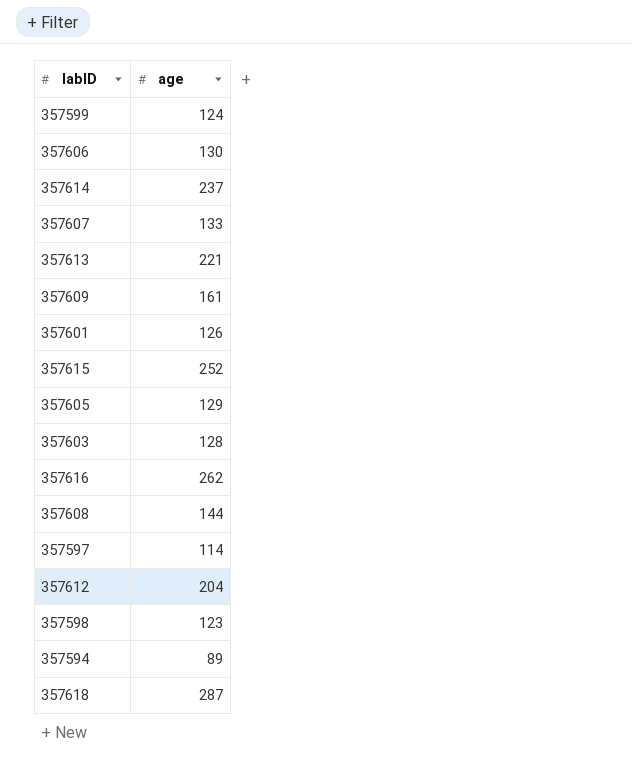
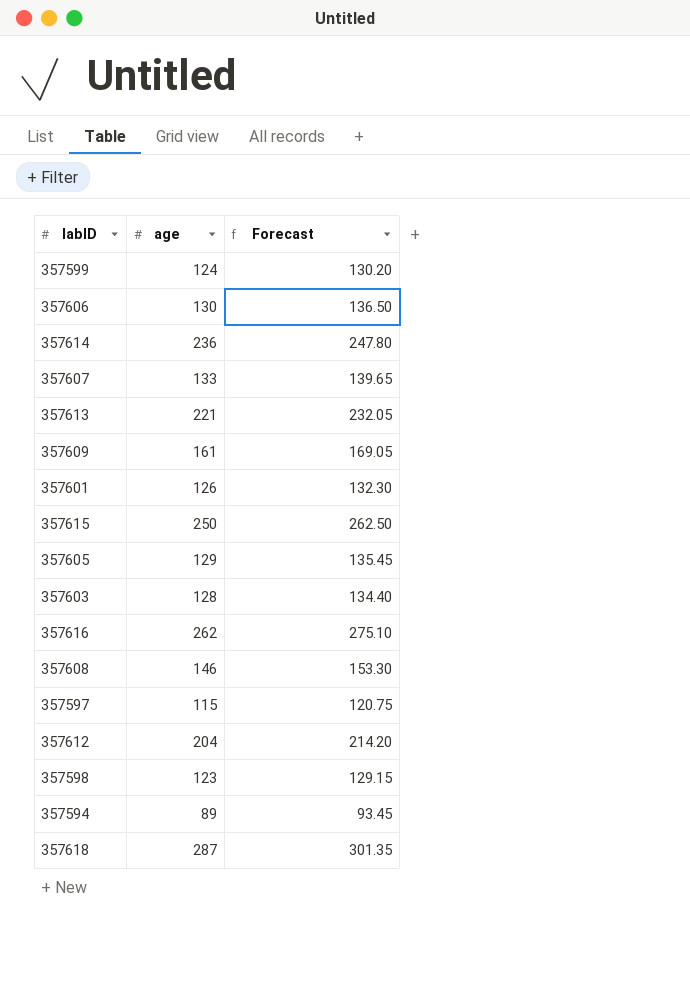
column Forecast | formula: none -> [age] * 1.05
357614 | age: 237 -> 236
357615 | age: 252 -> 250
357608 | age: 144 -> 146
357597 | age: 114 -> 115

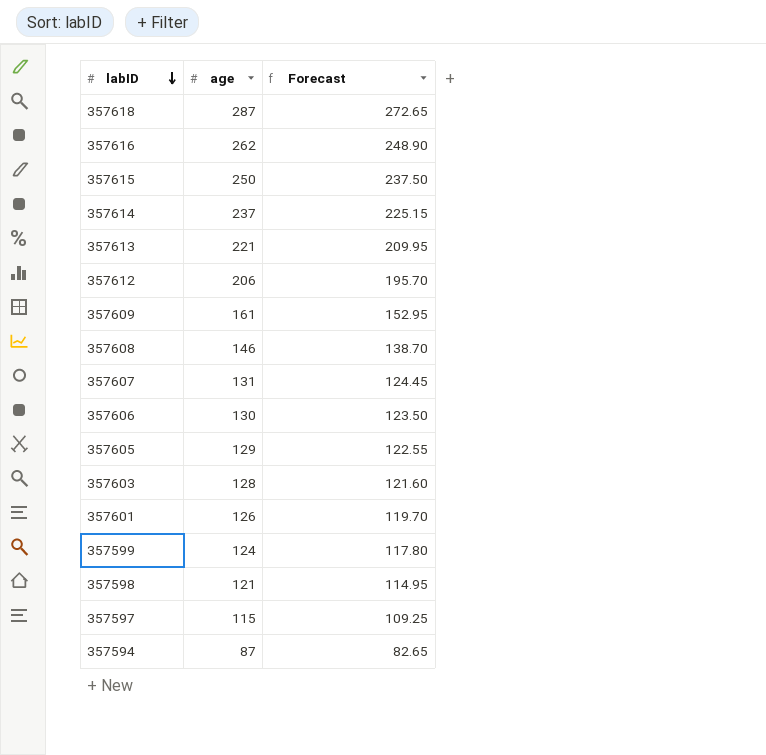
row order: none -> labID descending
column Forecast | formula: [age] * 1.05 -> [age] * 0.95
357614 | age: 236 -> 237
357612 | age: 204 -> 206
357607 | age: 133 -> 131
357598 | age: 123 -> 121
357594 | age: 89 -> 87

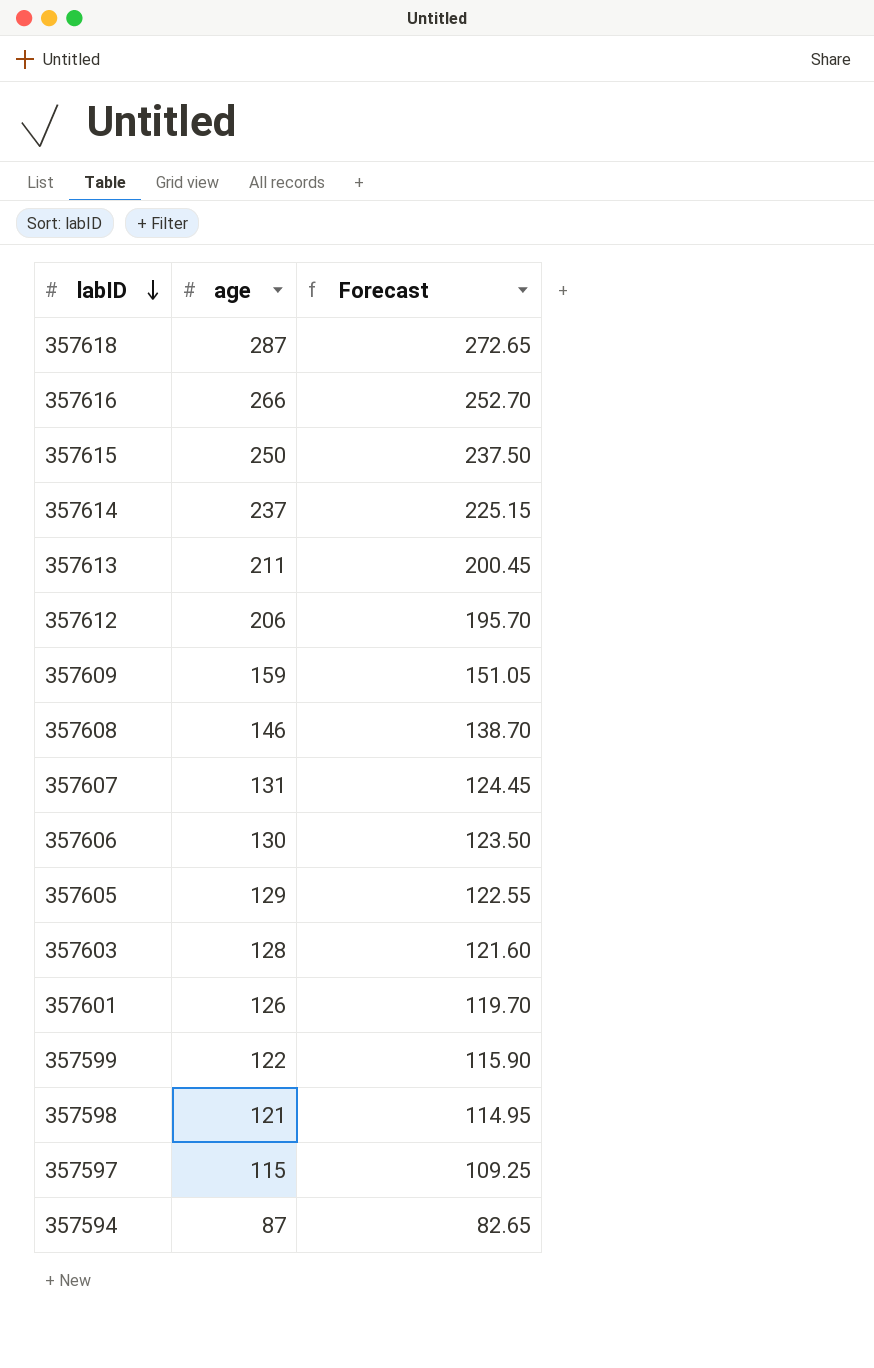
357616 | age: 262 -> 266
357616 | Forecast: 248.90 -> 252.70
357613 | age: 221 -> 211
357613 | Forecast: 209.95 -> 200.45
357609 | age: 161 -> 159
357609 | Forecast: 152.95 -> 151.05
357599 | age: 124 -> 122
357599 | Forecast: 117.80 -> 115.90

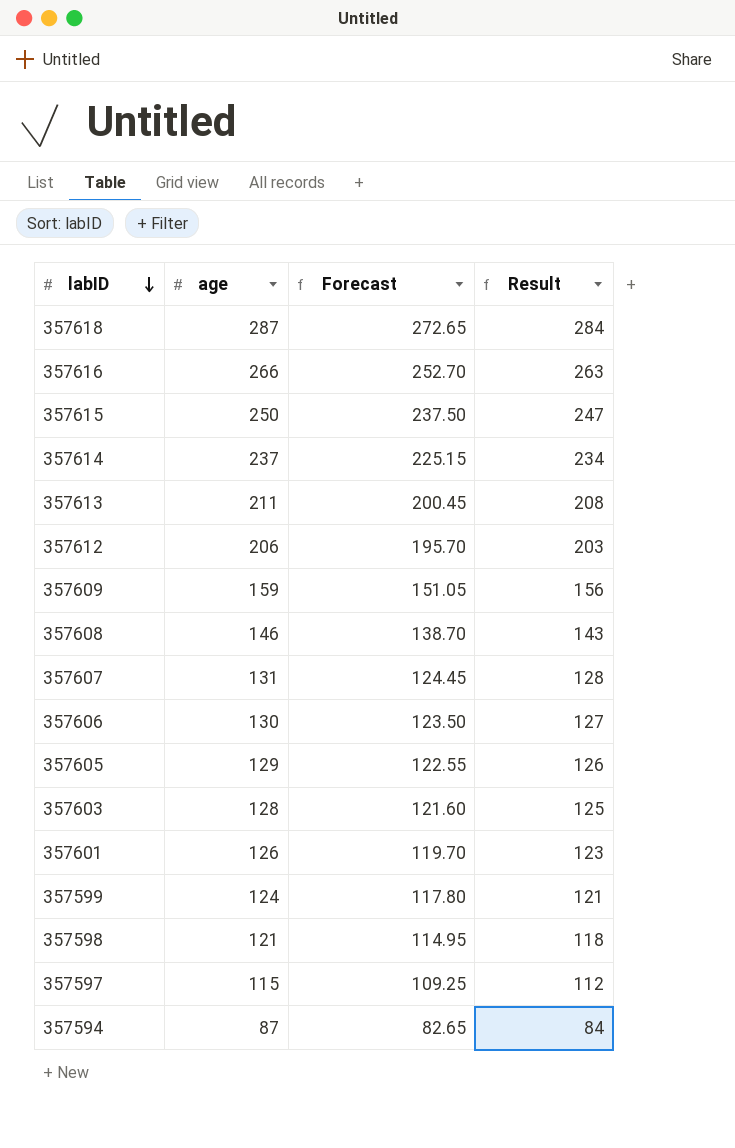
column Result | formula: none -> [age] - 3
357599 | age: 122 -> 124
357599 | Forecast: 115.90 -> 117.80

